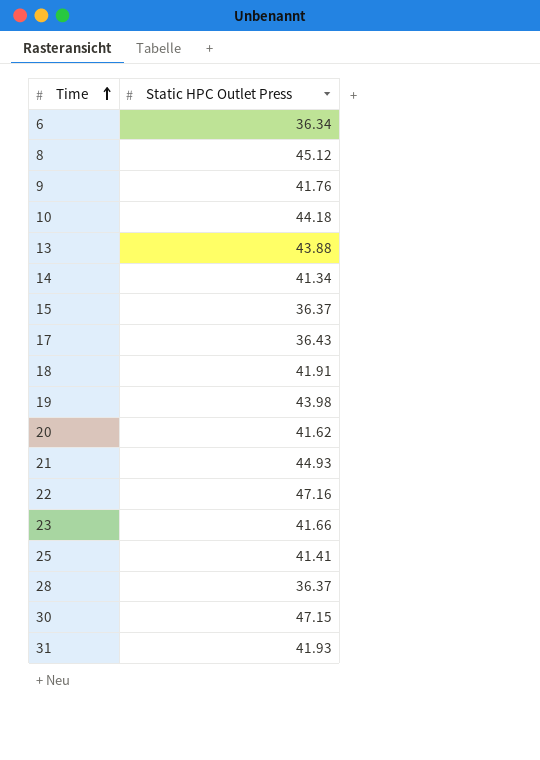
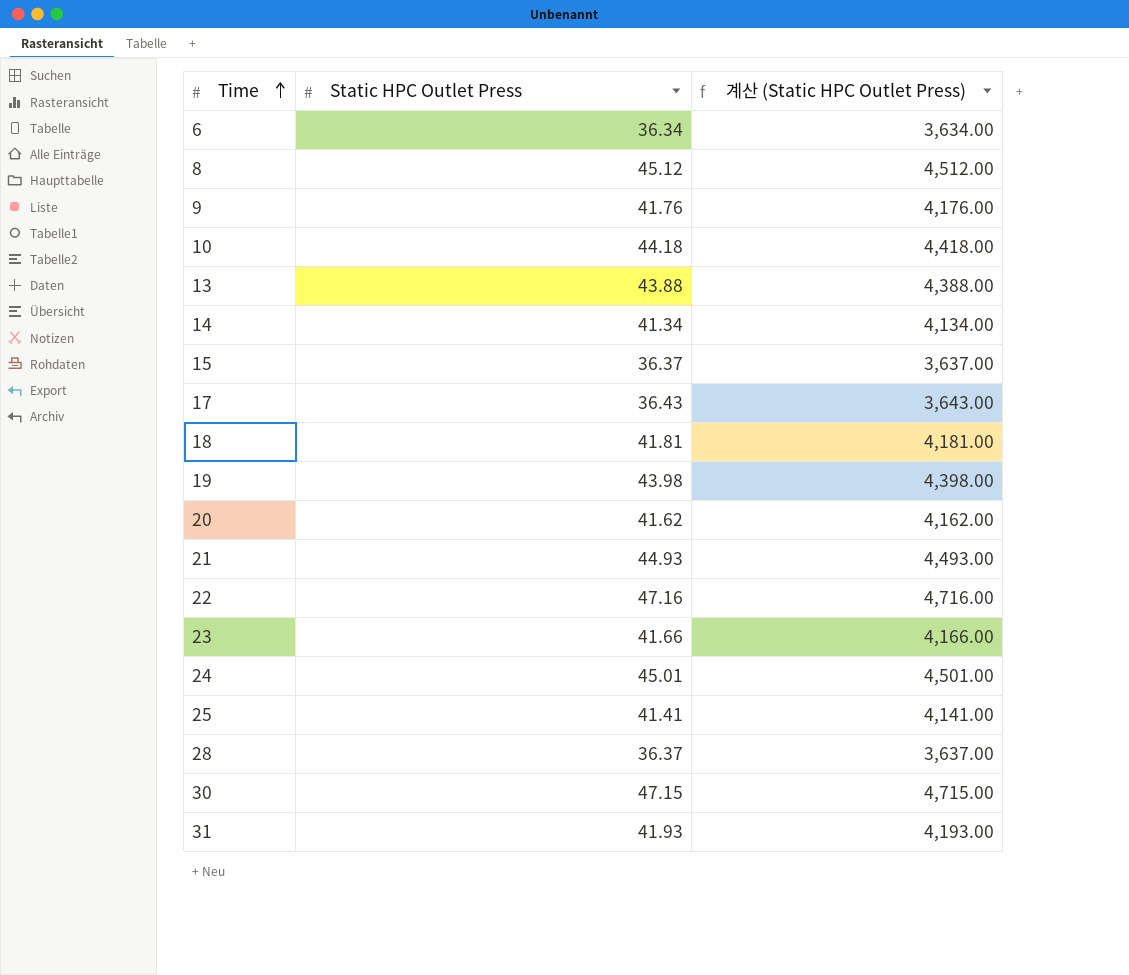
column 계산 (Static HPC Outlet Press) | formula: none -> [Static HPC Outlet Press] * 100
18 | Static HPC Outlet Press: 41.91 -> 41.81
row 24: none -> 45.01 | 4,501.00

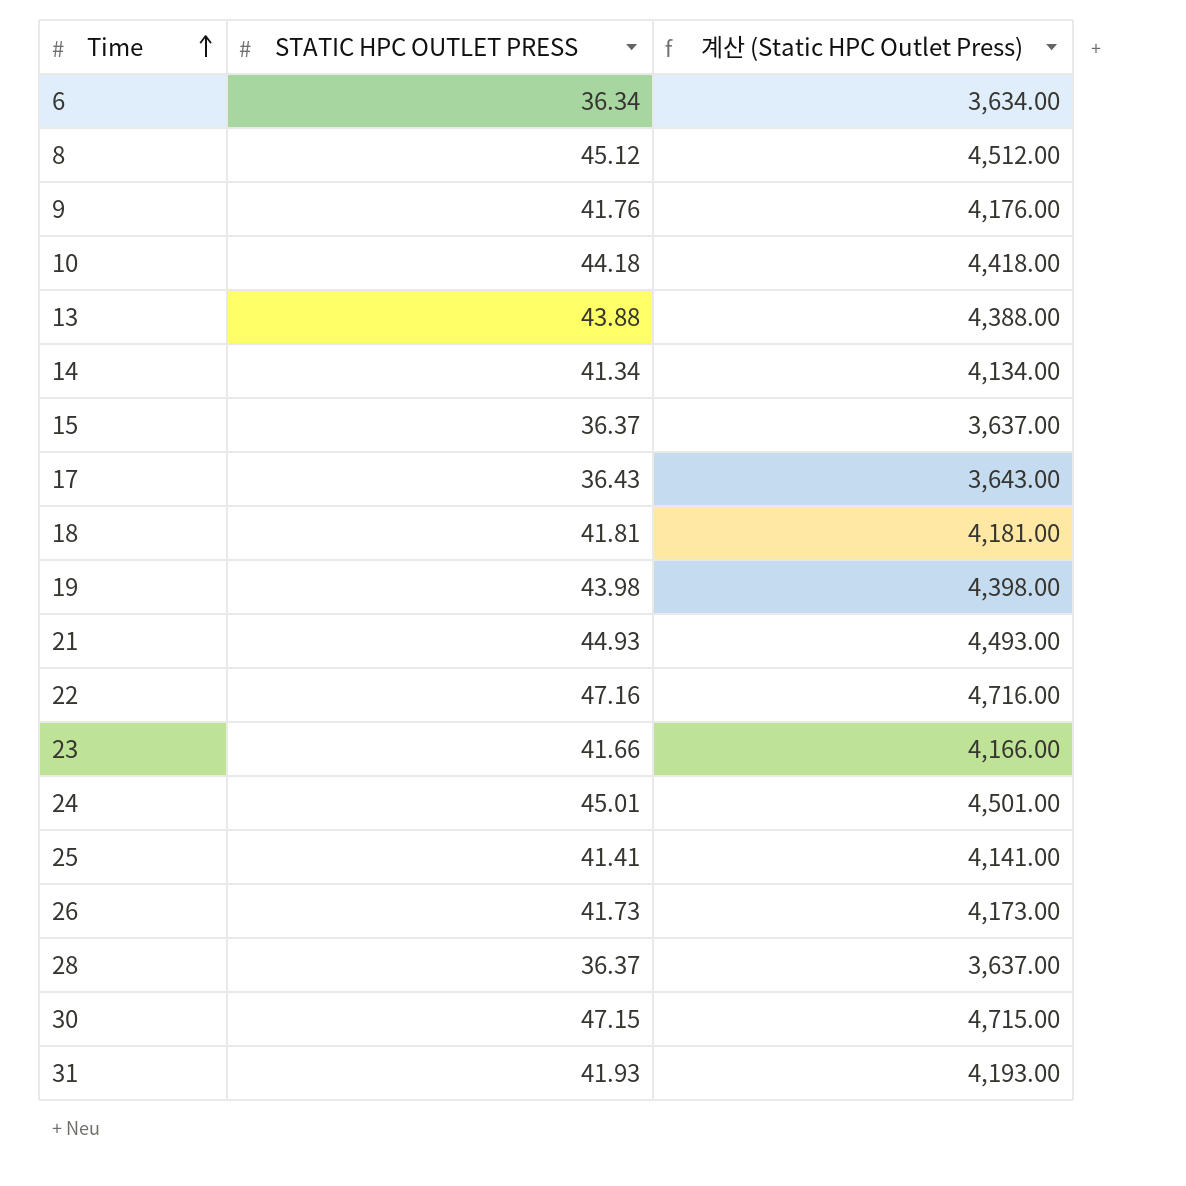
column name: Static HPC Outlet Press -> STATIC HPC OUTLET PRESS
row 20: 41.62 | 4,162.00 -> none
row 26: none -> 41.73 | 4,173.00

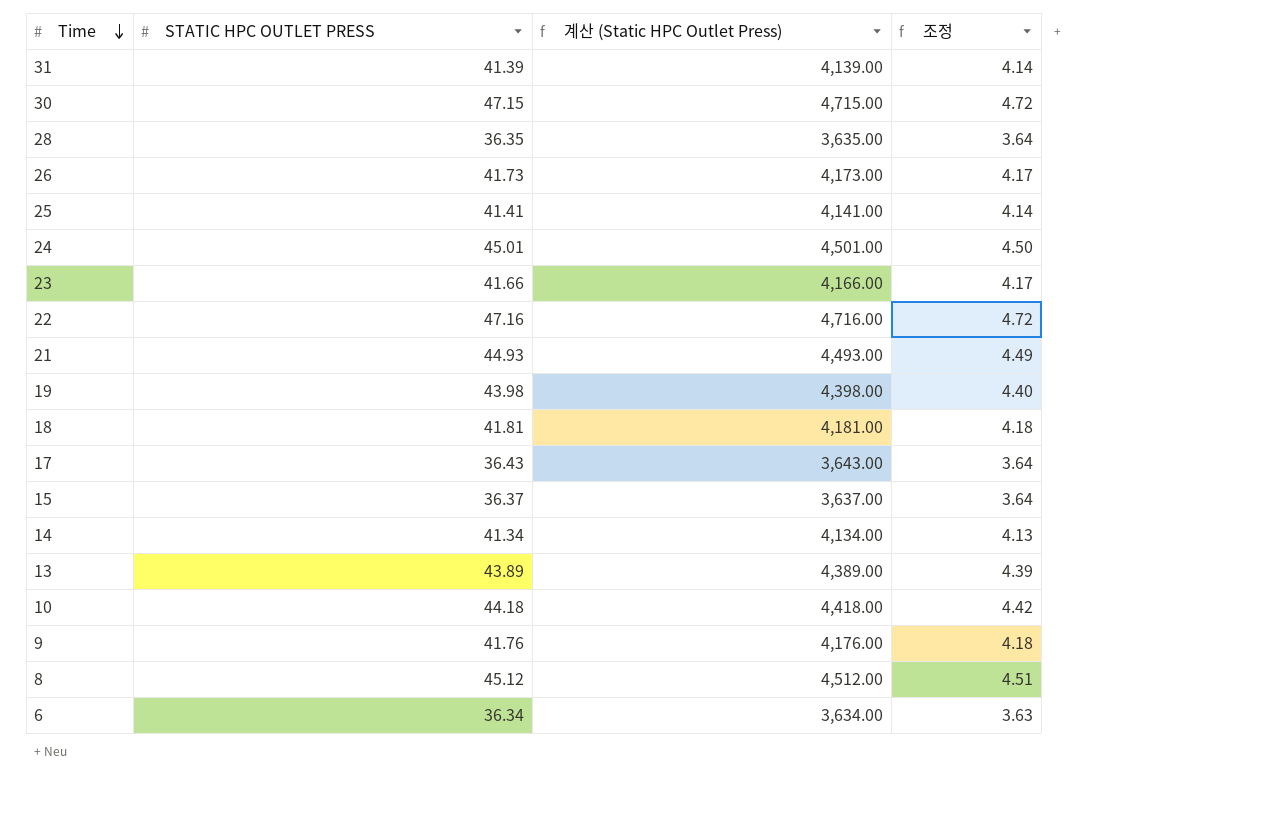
row order: Time ascending -> Time descending
column 조정 | formula: none -> [STATIC HPC OUTLET PRESS] * 0.1
31 | STATIC HPC OUTLET PRESS: 41.93 -> 41.39
31 | 계산 (Static HPC Outlet Press): 4,193.00 -> 4,139.00
28 | STATIC HPC OUTLET PRESS: 36.37 -> 36.35
28 | 계산 (Static HPC Outlet Press): 3,637.00 -> 3,635.00
13 | STATIC HPC OUTLET PRESS: 43.88 -> 43.89
13 | 계산 (Static HPC Outlet Press): 4,388.00 -> 4,389.00

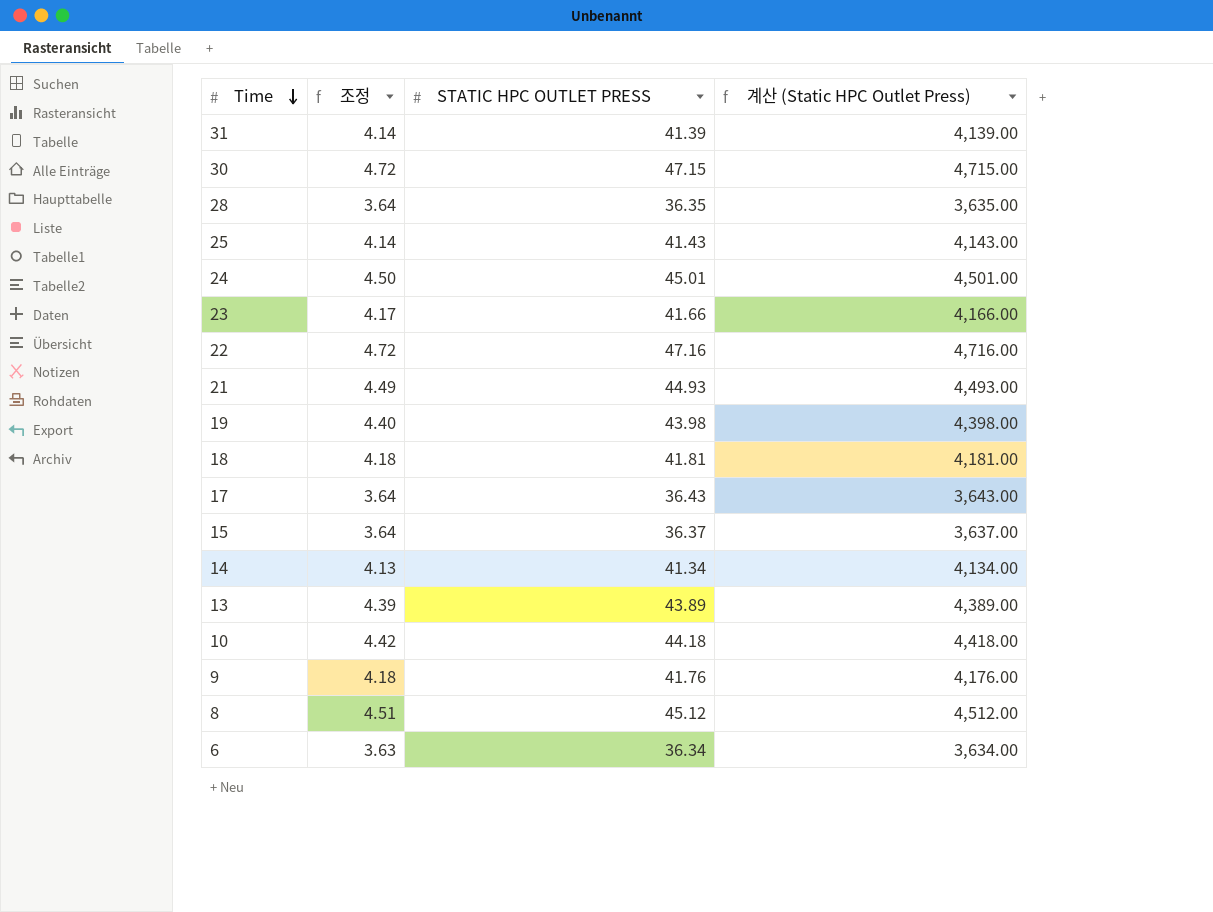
column 조정 | position: 4 -> 2
row 26: 41.73 | 4,173.00 | 4.17 -> none
25 | STATIC HPC OUTLET PRESS: 41.41 -> 41.43
25 | 계산 (Static HPC Outlet Press): 4,141.00 -> 4,143.00

